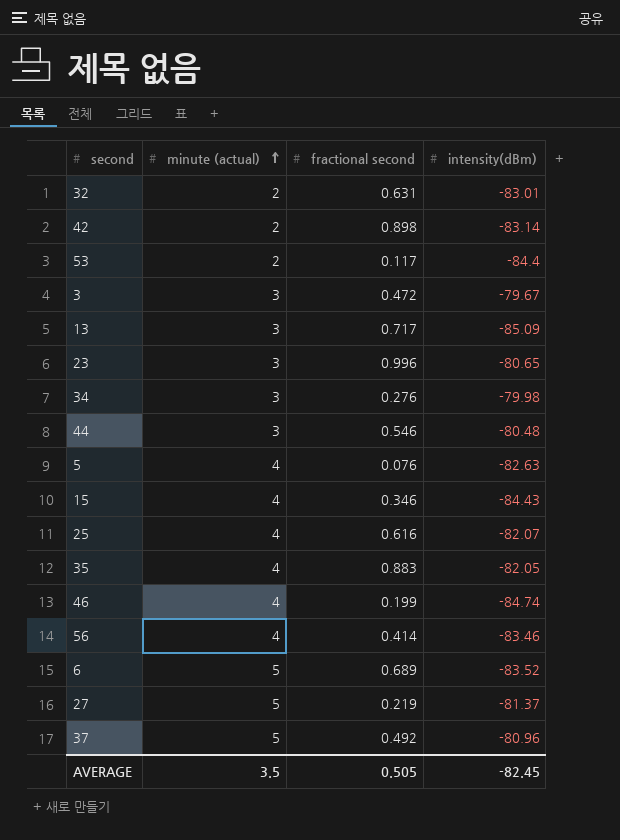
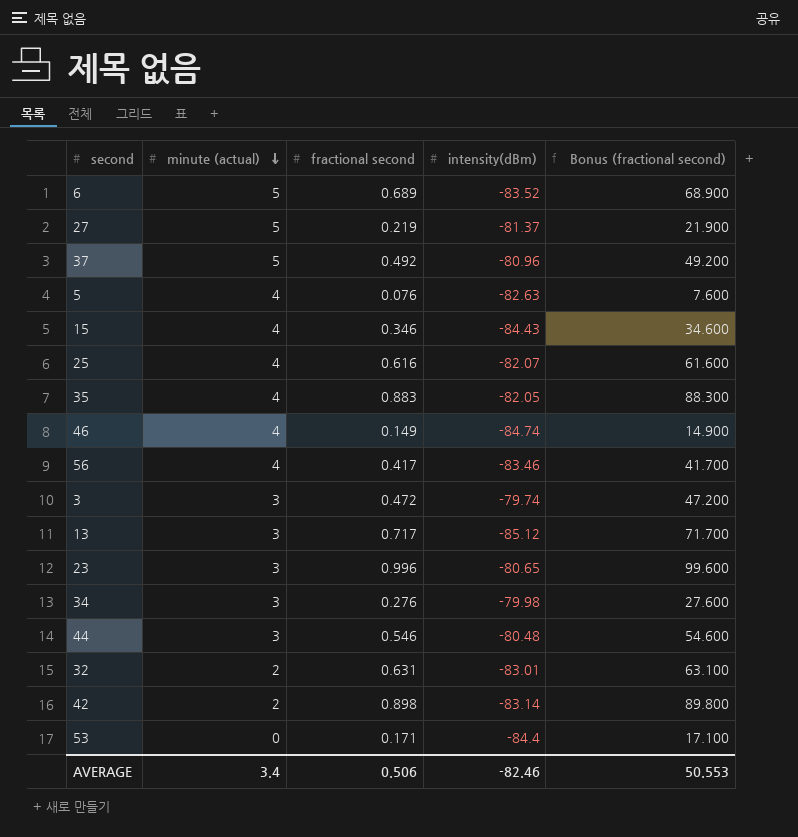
row order: minute (actual) ascending -> minute (actual) descending
column Bonus (fractional second) | formula: none -> [fractional second] * 100
46 | fractional second: 0.199 -> 0.149
56 | fractional second: 0.414 -> 0.417
3 | intensity(dBm): -79.67 -> -79.74
13 | intensity(dBm): -85.09 -> -85.12
53 | minute (actual): 2 -> 0
53 | fractional second: 0.117 -> 0.171
AVERAGE | minute (actual): 3.5 -> 3.4
AVERAGE | fractional second: 0.505 -> 0.506
AVERAGE | intensity(dBm): -82.45 -> -82.46

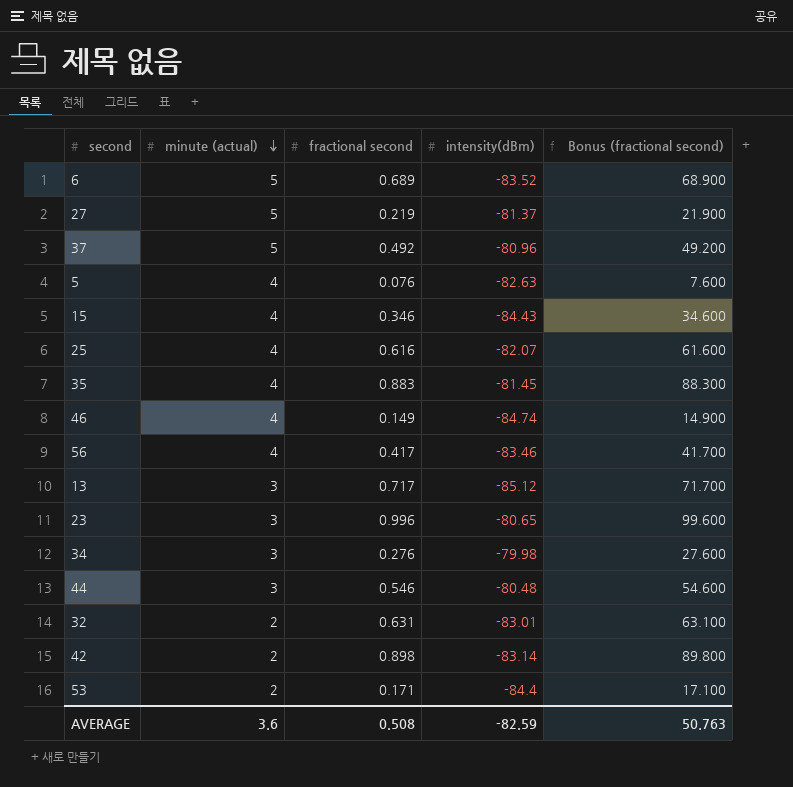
row 3: 3 | 0.472 | -79.74 | 47.200 -> none
35 | intensity(dBm): -82.05 -> -81.45
53 | minute (actual): 0 -> 2
AVERAGE | minute (actual): 3.4 -> 3.6
AVERAGE | fractional second: 0.506 -> 0.508
AVERAGE | intensity(dBm): -82.46 -> -82.59
AVERAGE | Bonus (fractional second): 50.553 -> 50.763

